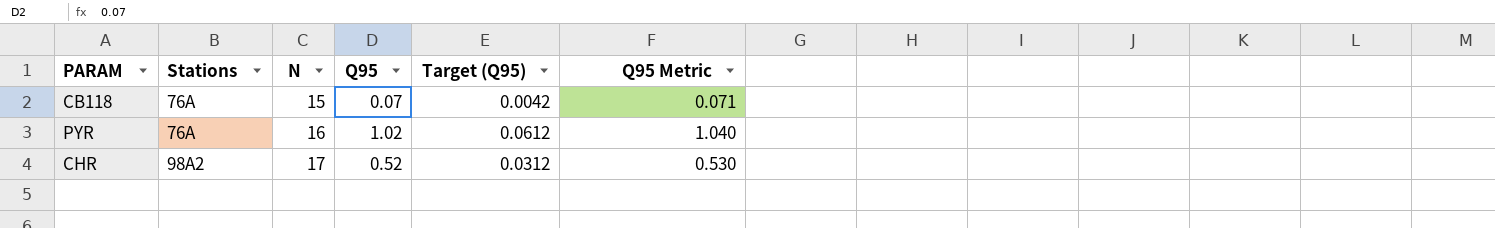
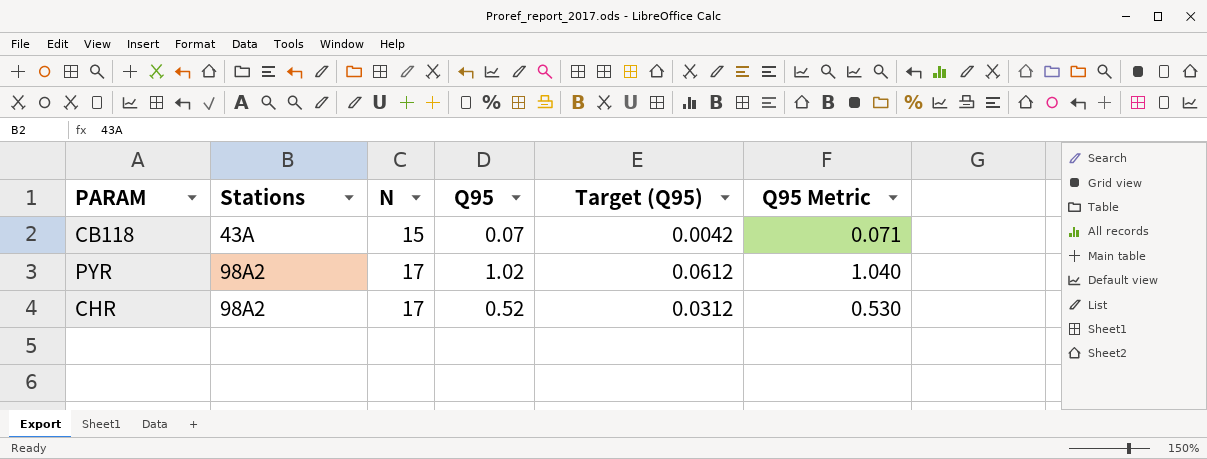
CB118 | Stations: 76A -> 43A
PYR | Stations: 76A -> 98A2
PYR | N: 16 -> 17

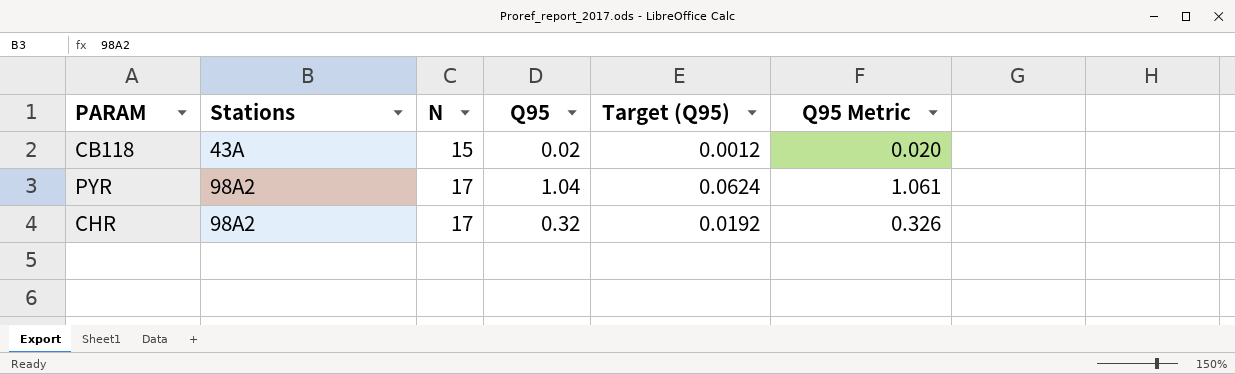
CB118 | Q95: 0.07 -> 0.02
CB118 | Target (Q95): 0.0042 -> 0.0012
CB118 | Q95 Metric: 0.071 -> 0.020
PYR | Q95: 1.02 -> 1.04
PYR | Target (Q95): 0.0612 -> 0.0624
PYR | Q95 Metric: 1.040 -> 1.061
CHR | Q95: 0.52 -> 0.32
CHR | Target (Q95): 0.0312 -> 0.0192
CHR | Q95 Metric: 0.530 -> 0.326

